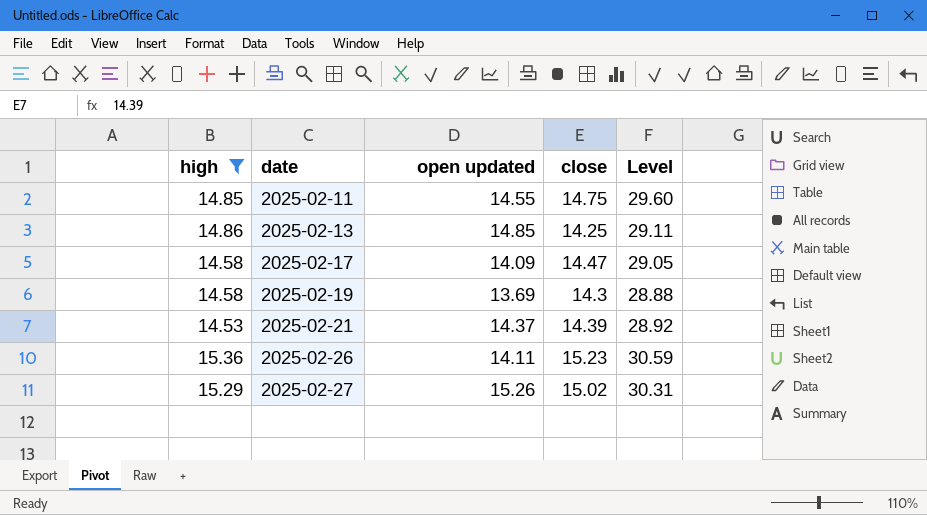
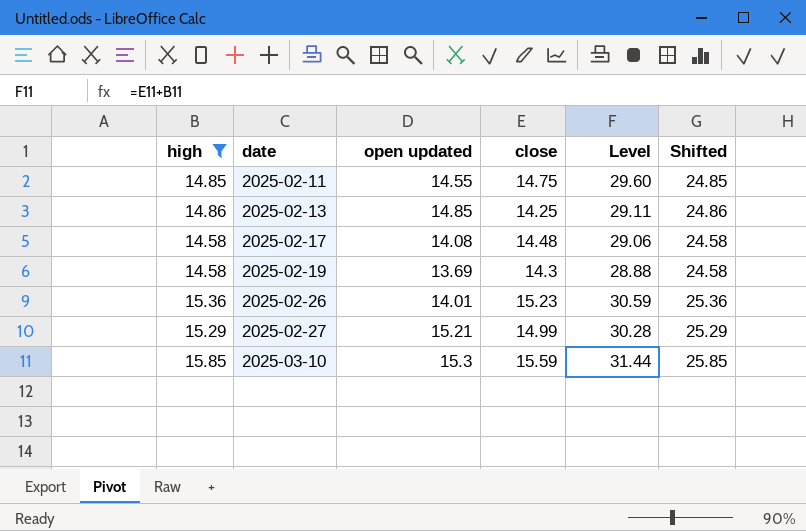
column Shifted | formula: none -> [high] + 10
row 2025-02-21: 14.53 | 14.37 | 14.39 | 28.92 -> none
2025-02-17 | open updated: 14.09 -> 14.08
2025-02-17 | close: 14.47 -> 14.48
2025-02-17 | Level: 29.05 -> 29.06
2025-02-26 | open updated: 14.11 -> 14.01
2025-02-27 | open updated: 15.26 -> 15.21
2025-02-27 | close: 15.02 -> 14.99
2025-02-27 | Level: 30.31 -> 30.28
row 2025-03-10: none -> 15.85 | 15.3 | 15.59 | 31.44 | 25.85

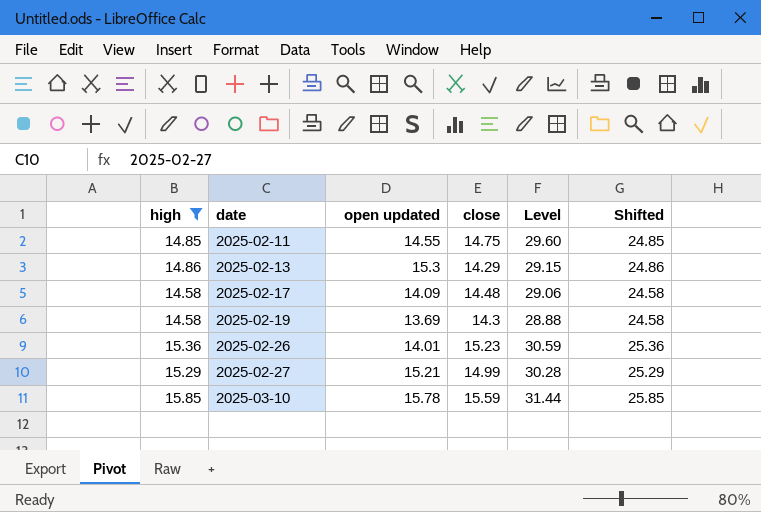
2025-02-13 | open updated: 14.85 -> 15.3
2025-02-13 | close: 14.25 -> 14.29
2025-02-13 | Level: 29.11 -> 29.15
2025-02-17 | open updated: 14.08 -> 14.09
2025-03-10 | open updated: 15.3 -> 15.78

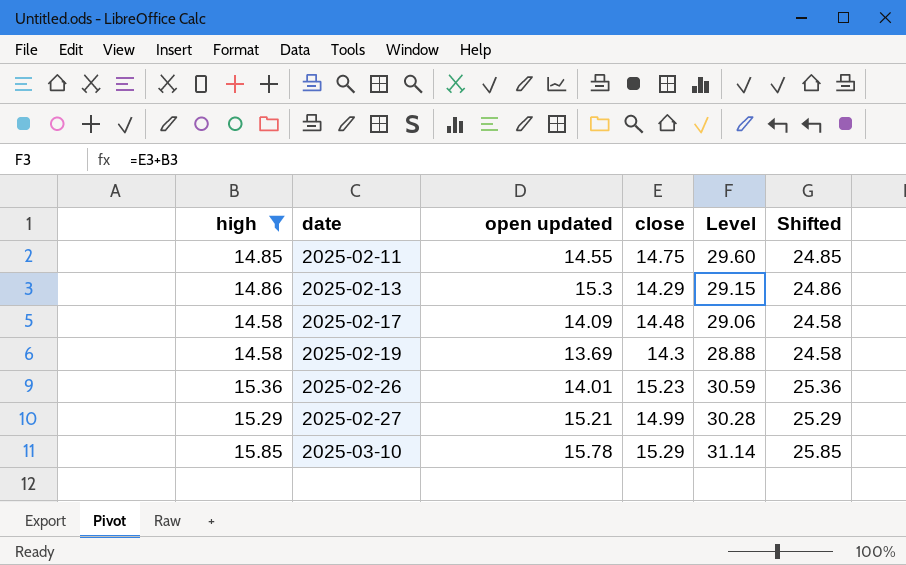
2025-03-10 | close: 15.59 -> 15.29
2025-03-10 | Level: 31.44 -> 31.14

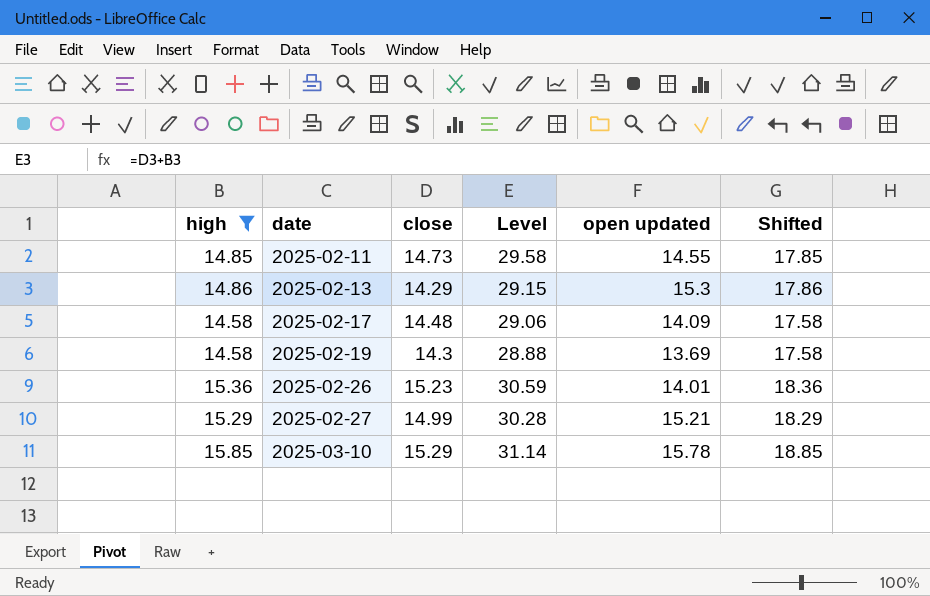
column open updated | position: 3 -> 5
column Shifted | formula: [high] + 10 -> [high] + 3
2025-02-11 | close: 14.75 -> 14.73
2025-02-11 | Level: 29.60 -> 29.58

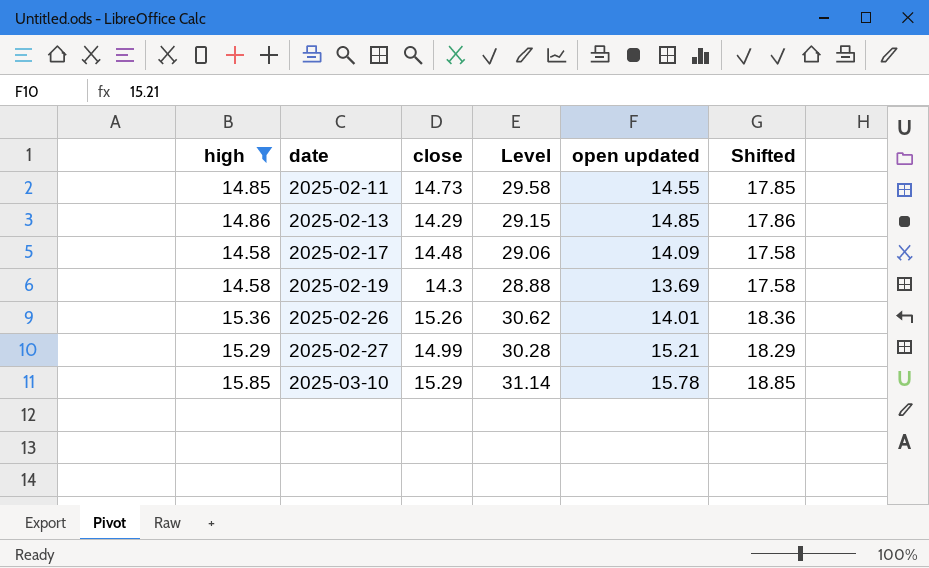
2025-02-13 | open updated: 15.3 -> 14.85
2025-02-26 | close: 15.23 -> 15.26
2025-02-26 | Level: 30.59 -> 30.62

